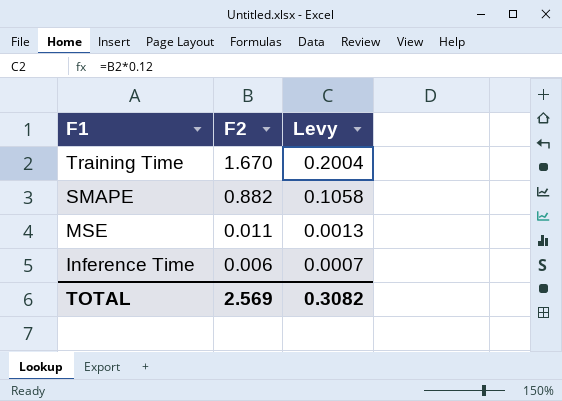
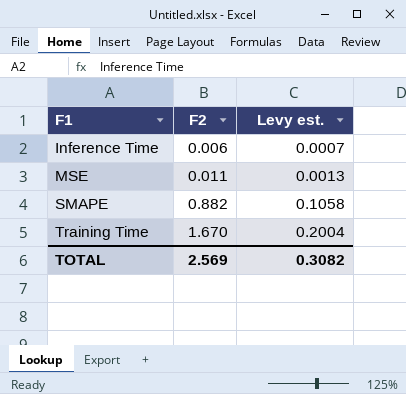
row order: F1 descending -> F1 ascending
column name: Levy -> Levy est.

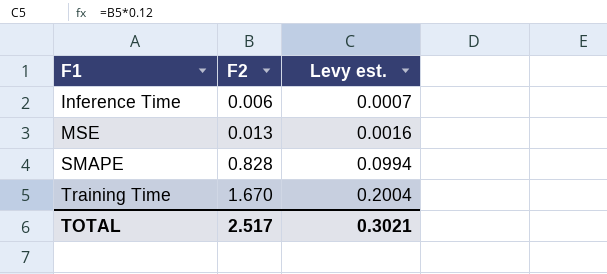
MSE | F2: 0.011 -> 0.013
MSE | Levy est.: 0.0013 -> 0.0016
SMAPE | F2: 0.882 -> 0.828
SMAPE | Levy est.: 0.1058 -> 0.0994
TOTAL | F2: 2.569 -> 2.517
TOTAL | Levy est.: 0.3082 -> 0.3021

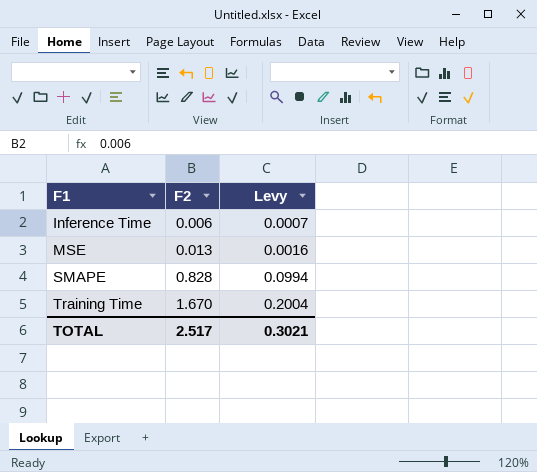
column name: Levy est. -> Levy

